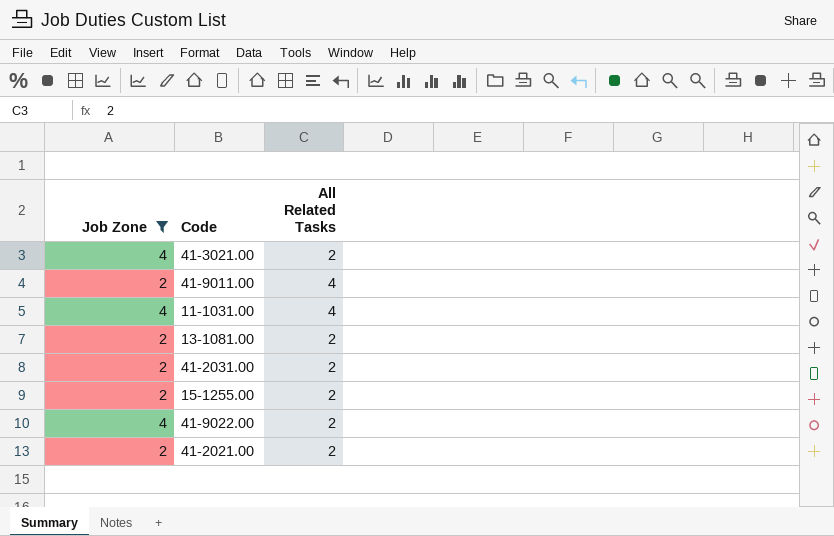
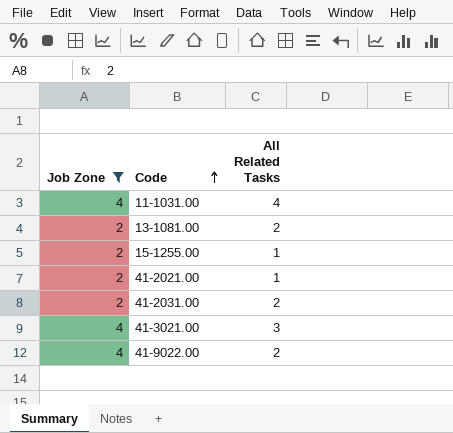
row order: none -> Code ascending
row 41-9011.00: 2 | 4 -> none
15-1255.00 | All Related Tasks: 2 -> 1
41-2021.00 | All Related Tasks: 2 -> 1
41-3021.00 | All Related Tasks: 2 -> 3

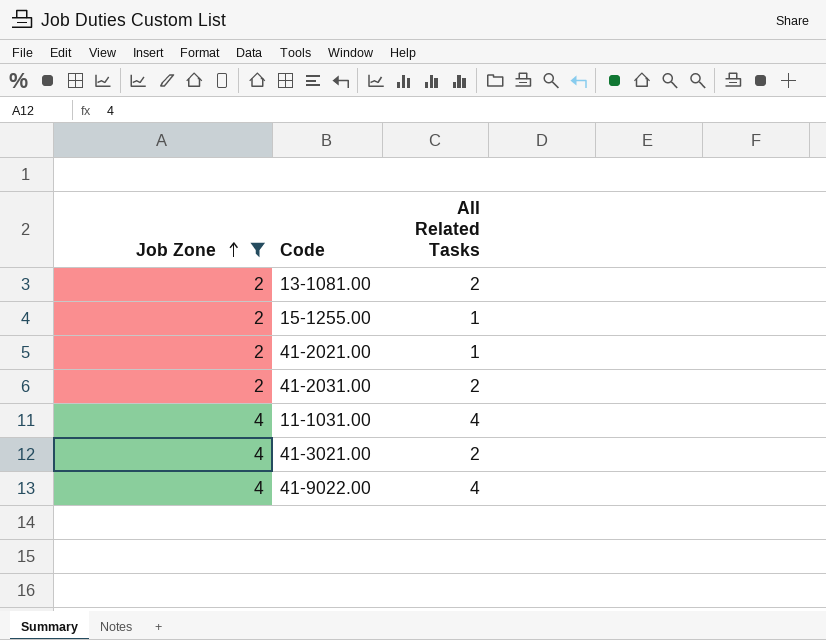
row order: Code ascending -> Job Zone ascending
41-3021.00 | All Related Tasks: 3 -> 2
41-9022.00 | All Related Tasks: 2 -> 4

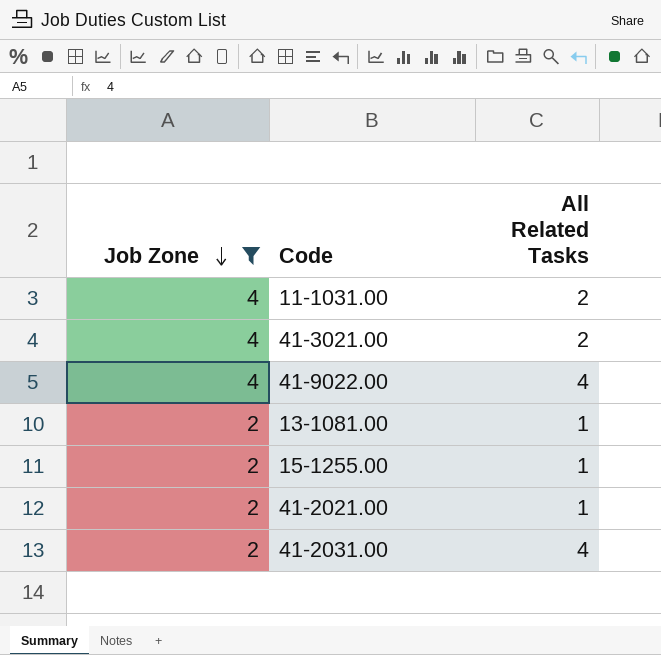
row order: Job Zone ascending -> Job Zone descending
11-1031.00 | All Related Tasks: 4 -> 2
13-1081.00 | All Related Tasks: 2 -> 1
41-2031.00 | All Related Tasks: 2 -> 4

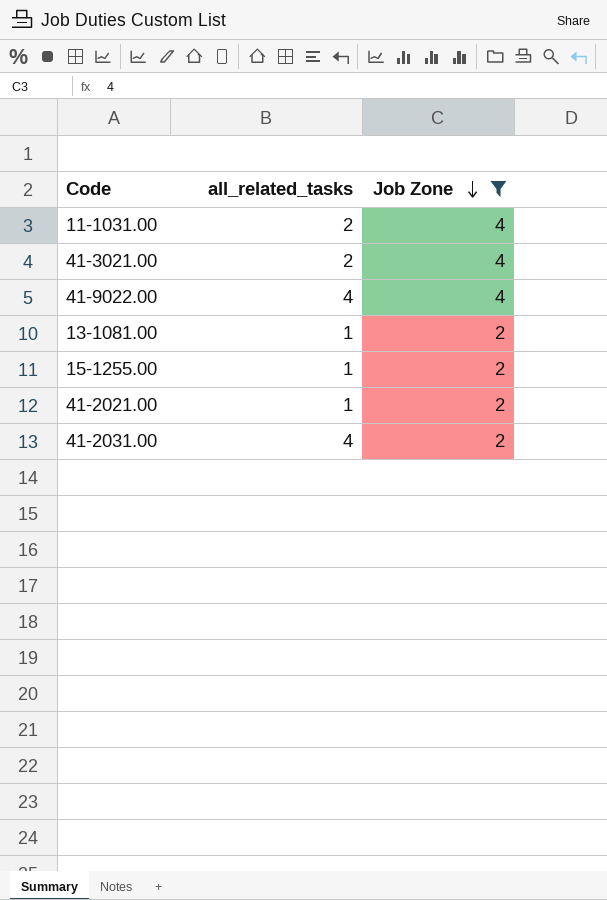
column name: All Related Tasks -> all_related_tasks
column Job Zone | position: 1 -> 3

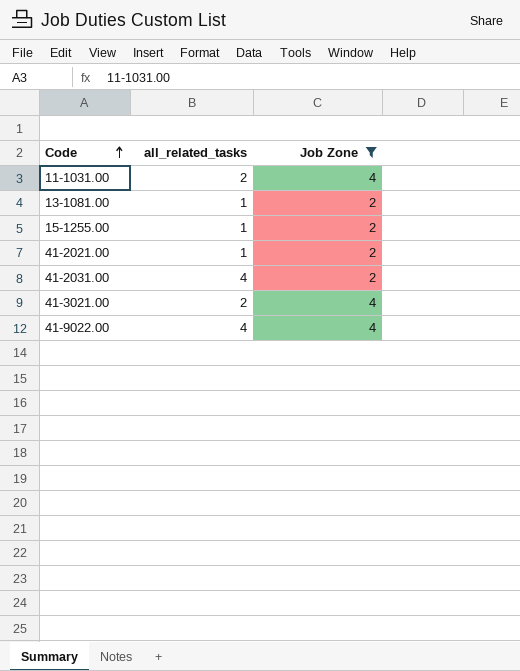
row order: Job Zone descending -> Code ascending

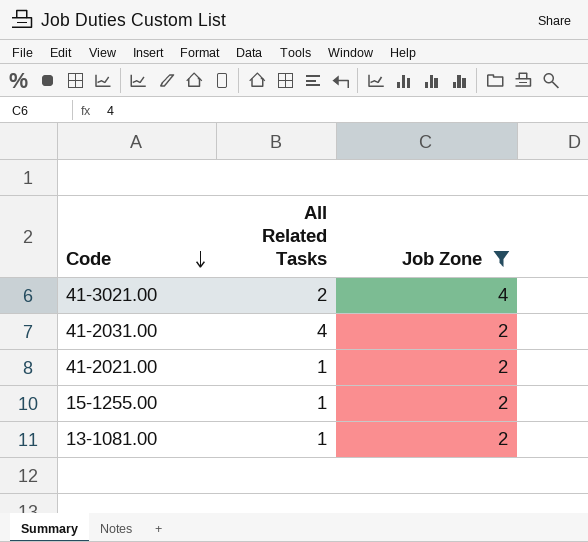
row order: Code ascending -> Code descending
column name: all_related_tasks -> All Related Tasks
row 11-1031.00: 2 | 4 -> none
row 41-9022.00: 4 | 4 -> none

